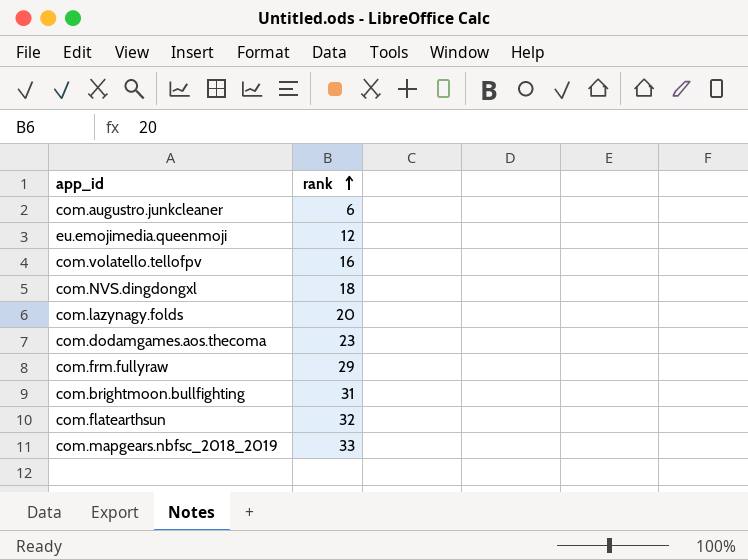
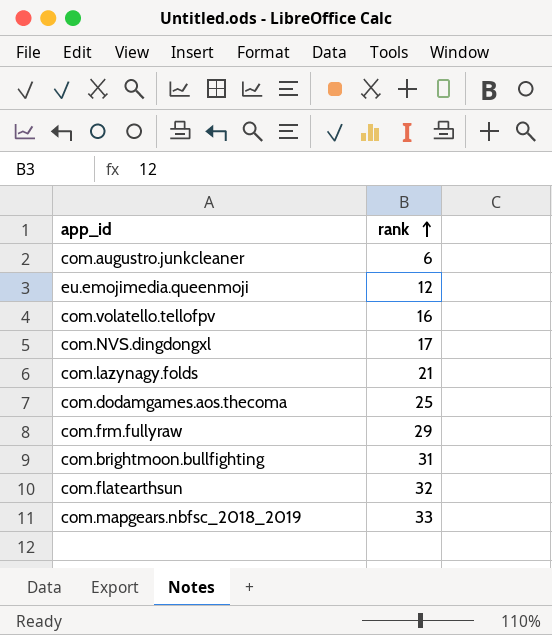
com.NVS.dingdongxl | rank: 18 -> 17
com.lazynagy.folds | rank: 20 -> 21
com.dodamgames.aos.thecoma | rank: 23 -> 25

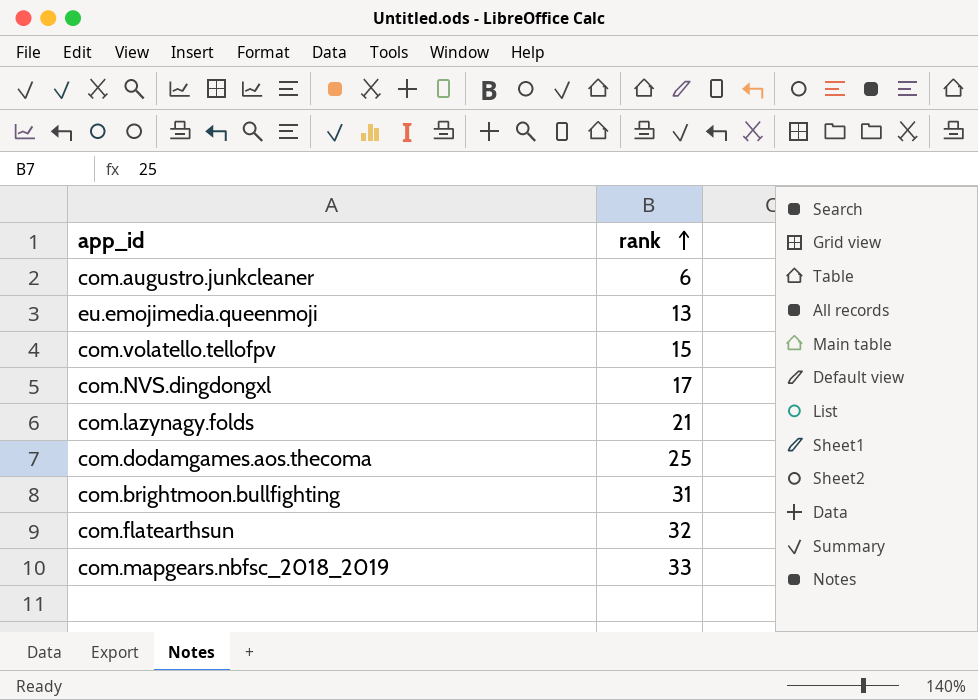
row com.frm.fullyraw: 29 -> none
eu.emojimedia.queenmoji | rank: 12 -> 13
com.volatello.tellofpv | rank: 16 -> 15

